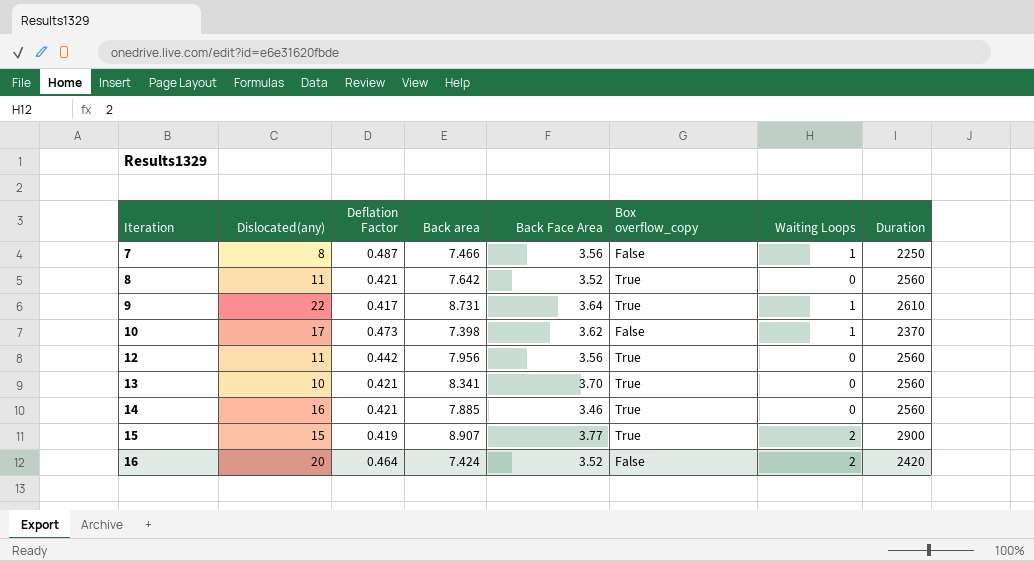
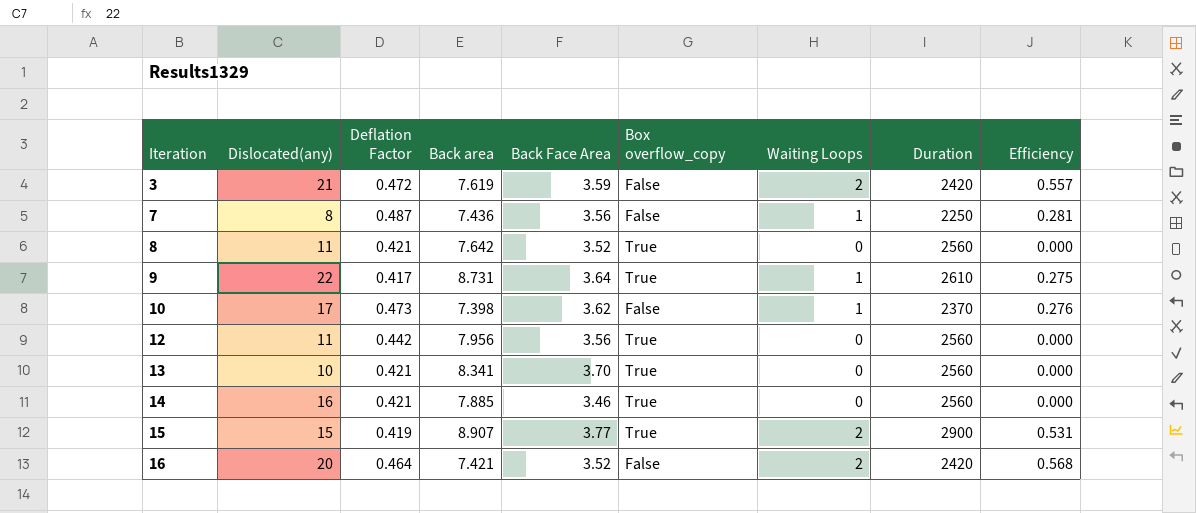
column Efficiency | formula: none -> [Waiting Loops] / [Back Face Area]
row 3: none -> 21 | 0.472 | 7.619 | 3.59 | False | 2 | 2420 | 0.557
7 | Back area: 7.466 -> 7.436
16 | Back area: 7.424 -> 7.421

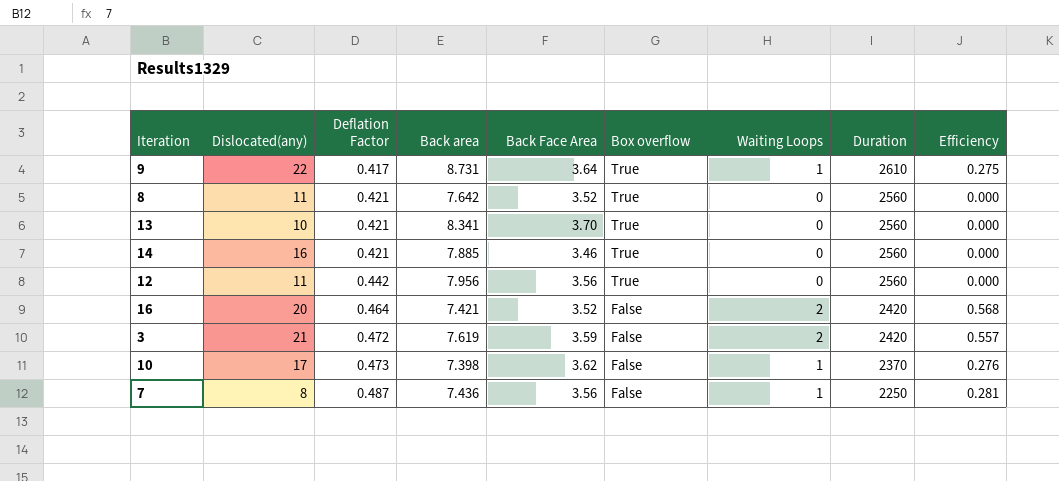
row order: Iteration ascending -> Deflation Factor ascending
column name: Box overflow_copy -> Box overflow
row 15: 15 | 0.419 | 8.907 | 3.77 | True | 2 | 2900 | 0.531 -> none

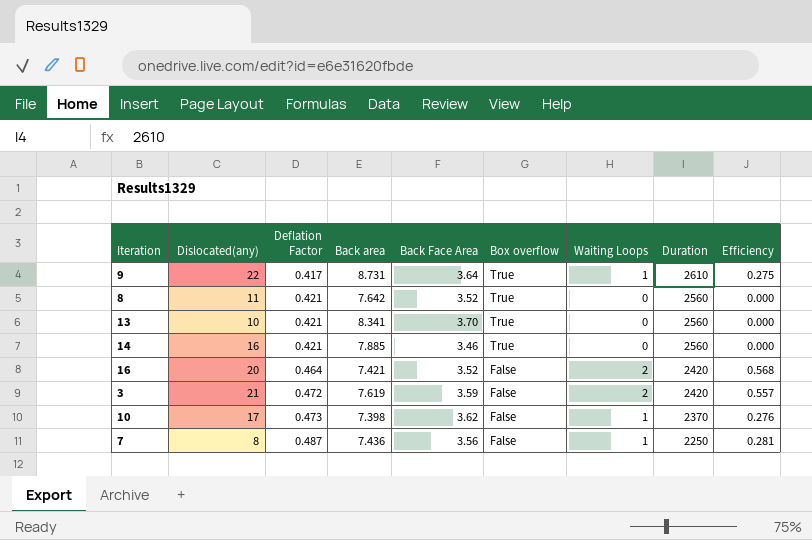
row 12: 11 | 0.442 | 7.956 | 3.56 | True | 0 | 2560 | 0.000 -> none

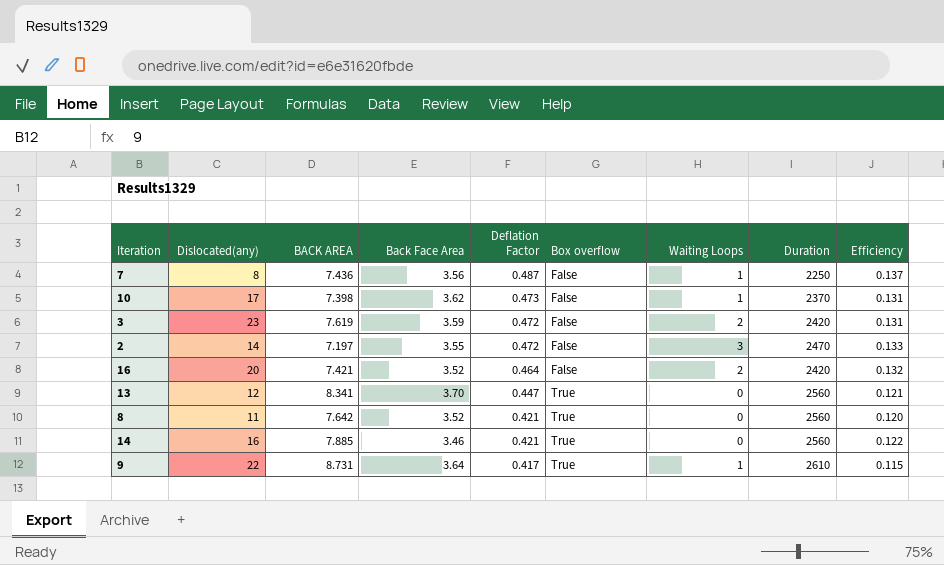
row order: Deflation Factor ascending -> Deflation Factor descending
column name: Back area -> BACK AREA
column Deflation Factor | position: 3 -> 5
column Efficiency | formula: [Waiting Loops] / [Back Face Area] -> [Deflation Factor] / [Back Face Area]
3 | Dislocated(any): 21 -> 23
row 2: none -> 14 | 7.197 | 3.55 | 0.472 | False | 3 | 2470 | 0.133
13 | Dislocated(any): 10 -> 12
13 | Deflation Factor: 0.421 -> 0.447

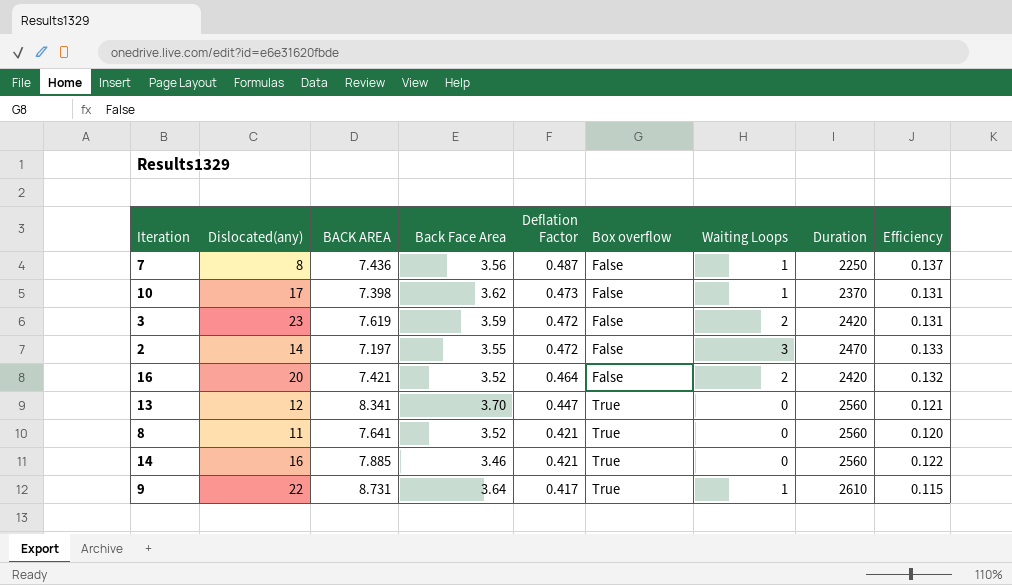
8 | BACK AREA: 7.642 -> 7.641

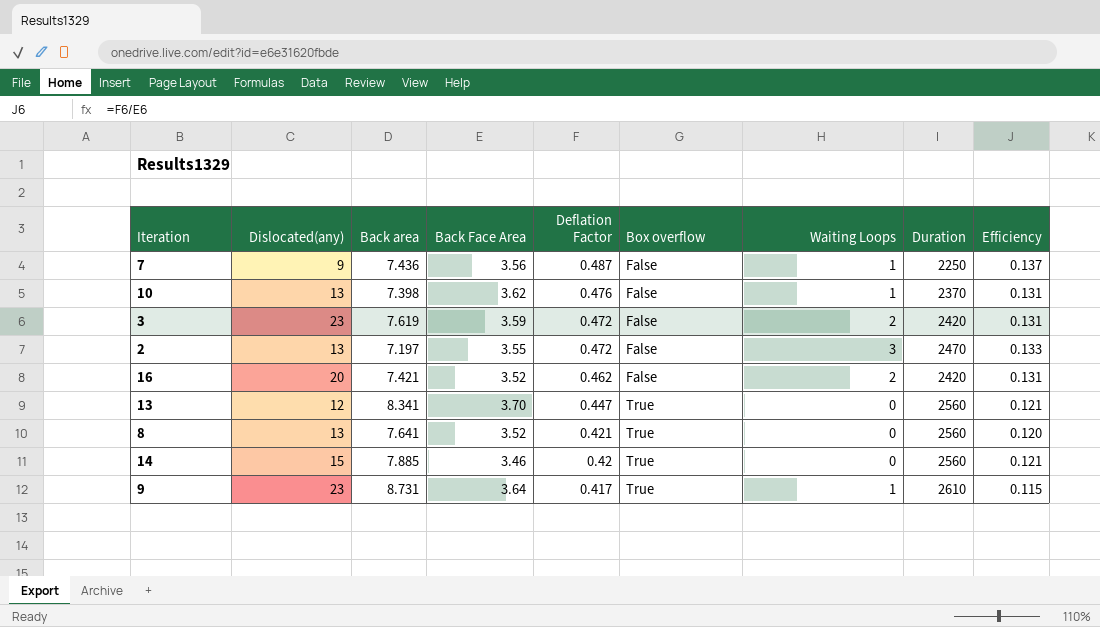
column name: BACK AREA -> Back area
7 | Dislocated(any): 8 -> 9
10 | Dislocated(any): 17 -> 13
10 | Deflation Factor: 0.473 -> 0.476
2 | Dislocated(any): 14 -> 13
16 | Deflation Factor: 0.464 -> 0.462
16 | Efficiency: 0.132 -> 0.131
8 | Dislocated(any): 11 -> 13
14 | Dislocated(any): 16 -> 15
14 | Deflation Factor: 0.421 -> 0.42
14 | Efficiency: 0.122 -> 0.121
9 | Dislocated(any): 22 -> 23

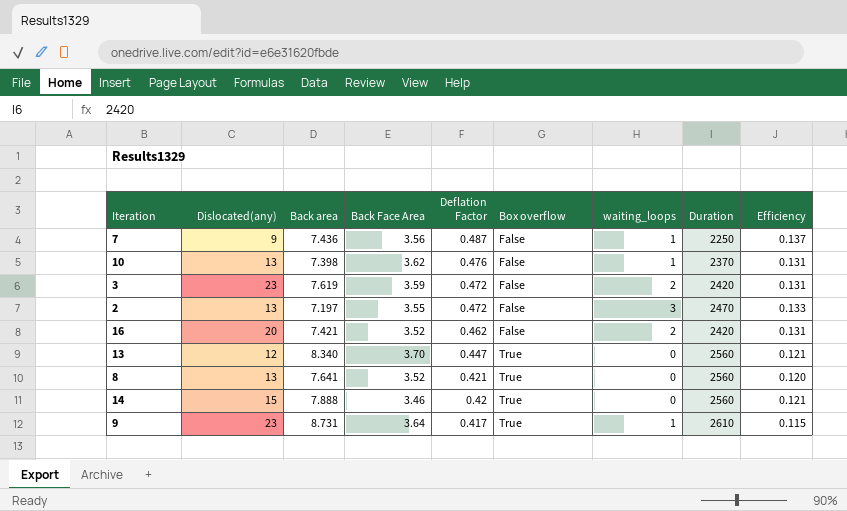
column name: Waiting Loops -> waiting_loops
13 | Back area: 8.341 -> 8.340
14 | Back area: 7.885 -> 7.888

